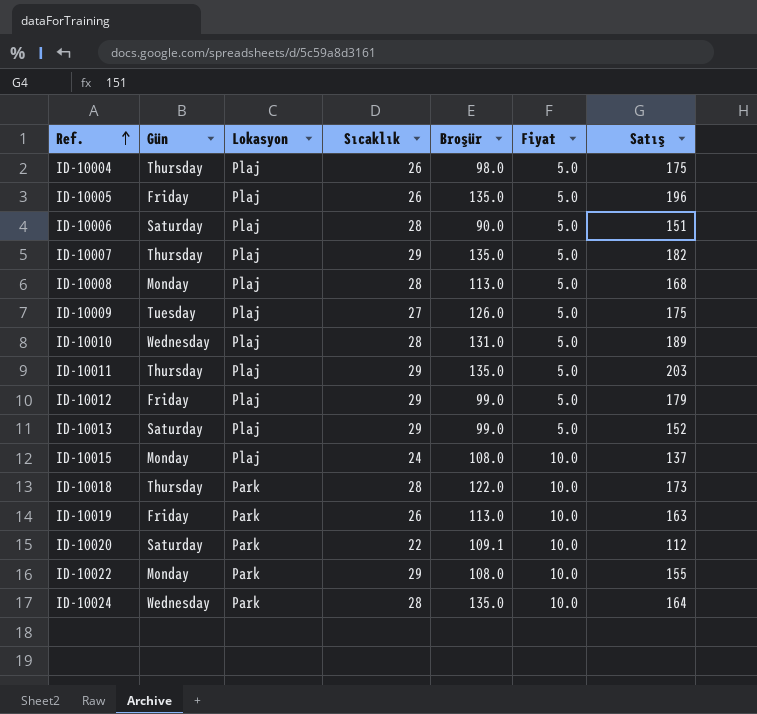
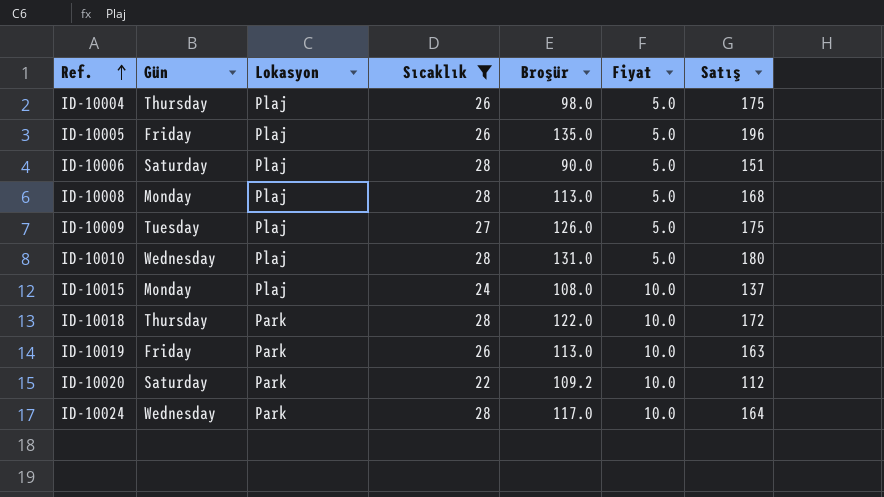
filter: none -> Sıcaklık != 29
ID-10010 | Satış: 189 -> 180
ID-10018 | Satış: 173 -> 172
ID-10020 | Broşür: 109.1 -> 109.2
ID-10024 | Broşür: 135.0 -> 117.0

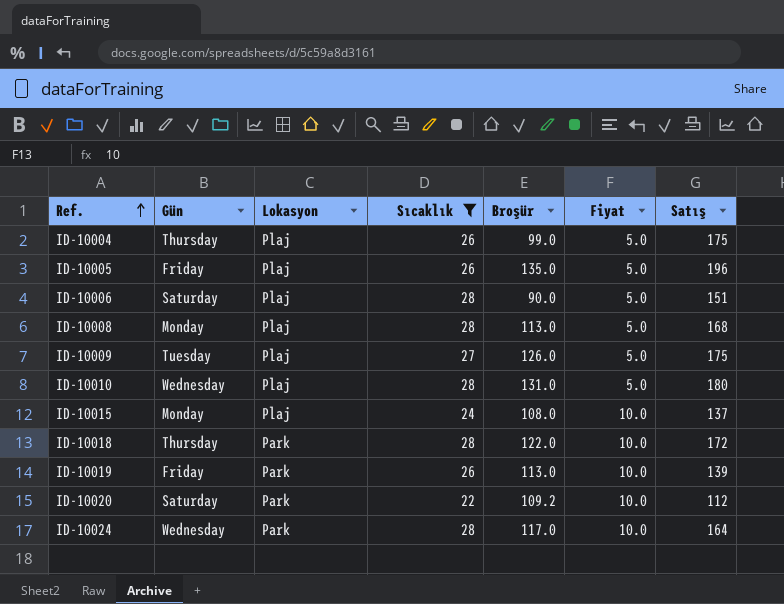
ID-10004 | Broşür: 98.0 -> 99.0
ID-10019 | Satış: 163 -> 139

